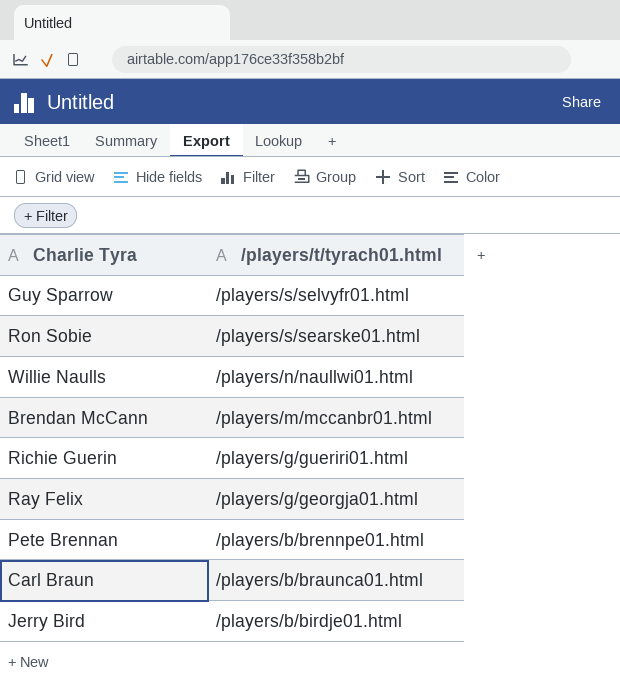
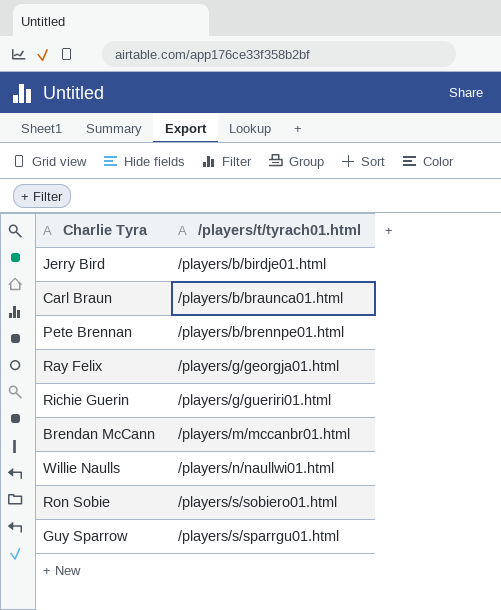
row order: /players/t/tyrach01.html descending -> /players/t/tyrach01.html ascending
Ron Sobie | /players/t/tyrach01.html: /players/s/searske01.html -> /players/s/sobiero01.html
Guy Sparrow | /players/t/tyrach01.html: /players/s/selvyfr01.html -> /players/s/sparrgu01.html

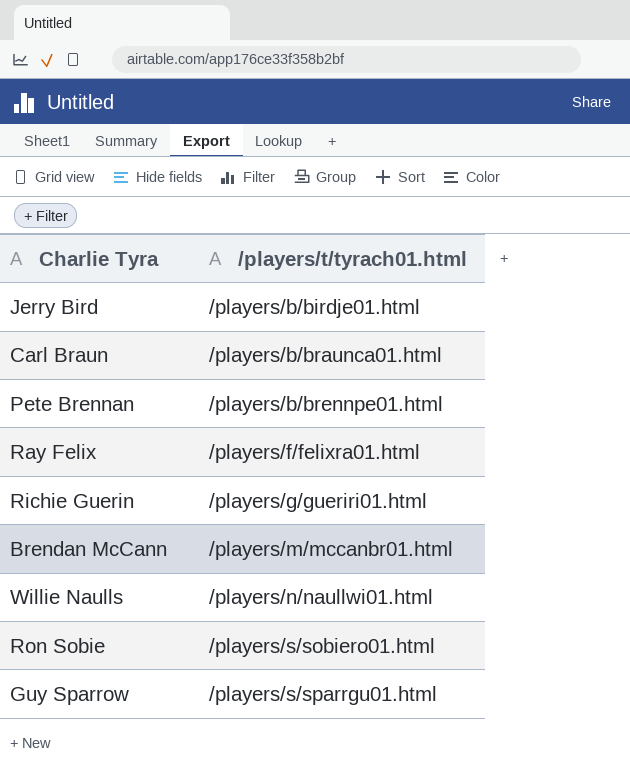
Ray Felix | /players/t/tyrach01.html: /players/g/georgja01.html -> /players/f/felixra01.html

